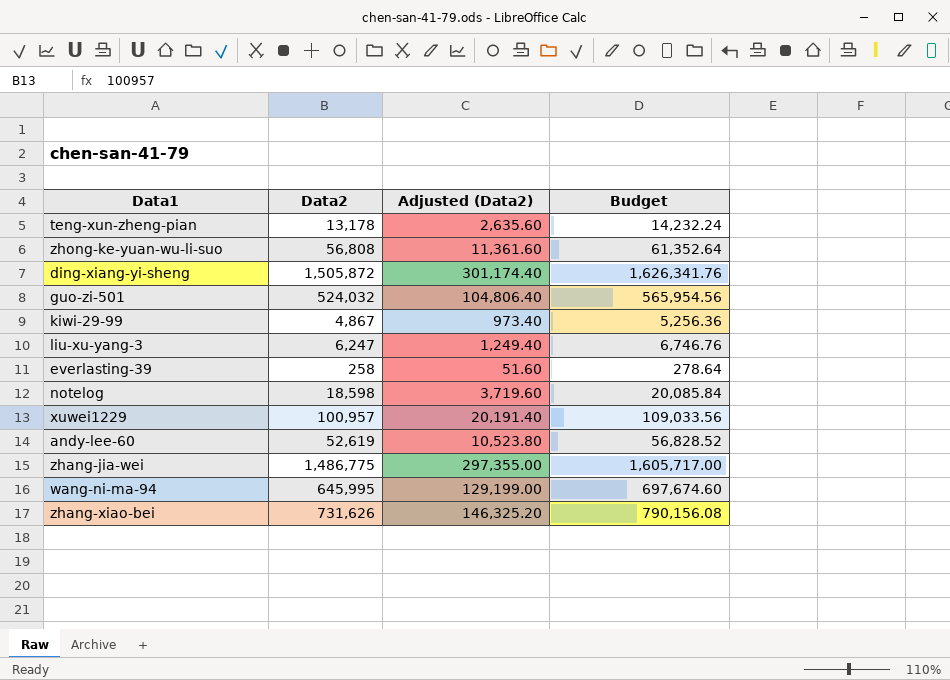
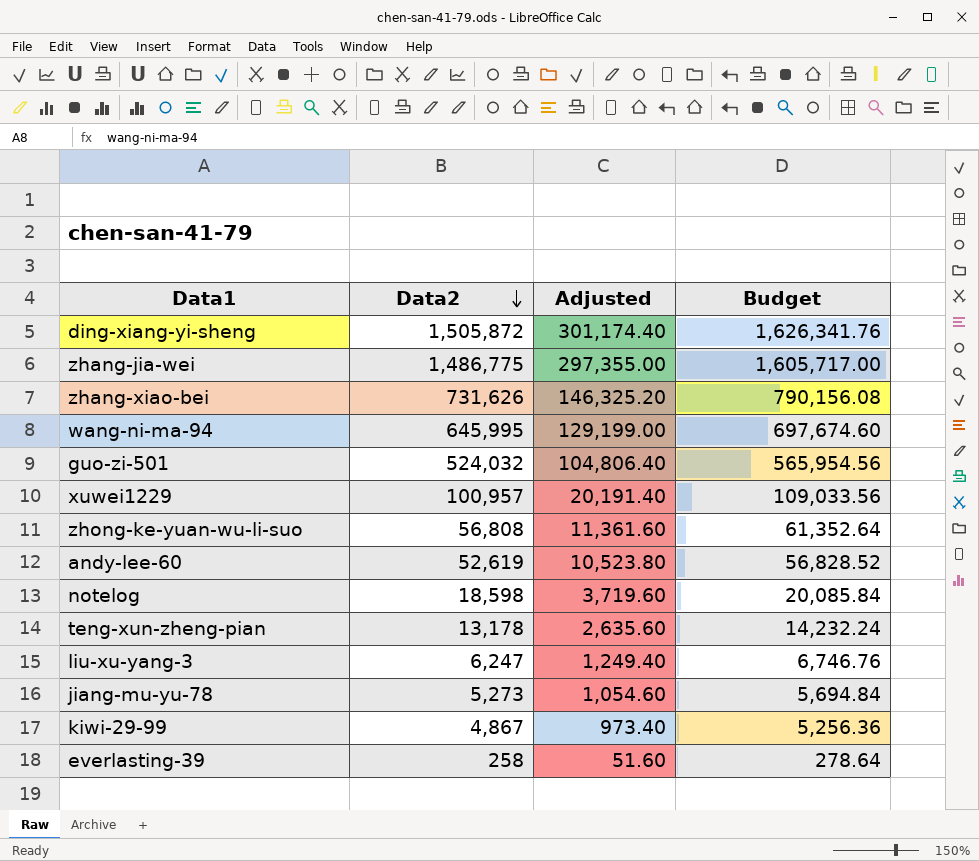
row order: none -> Data2 descending
column name: Adjusted (Data2) -> Adjusted
row jiang-mu-yu-78: none -> 5,273 | 1,054.60 | 5,694.84

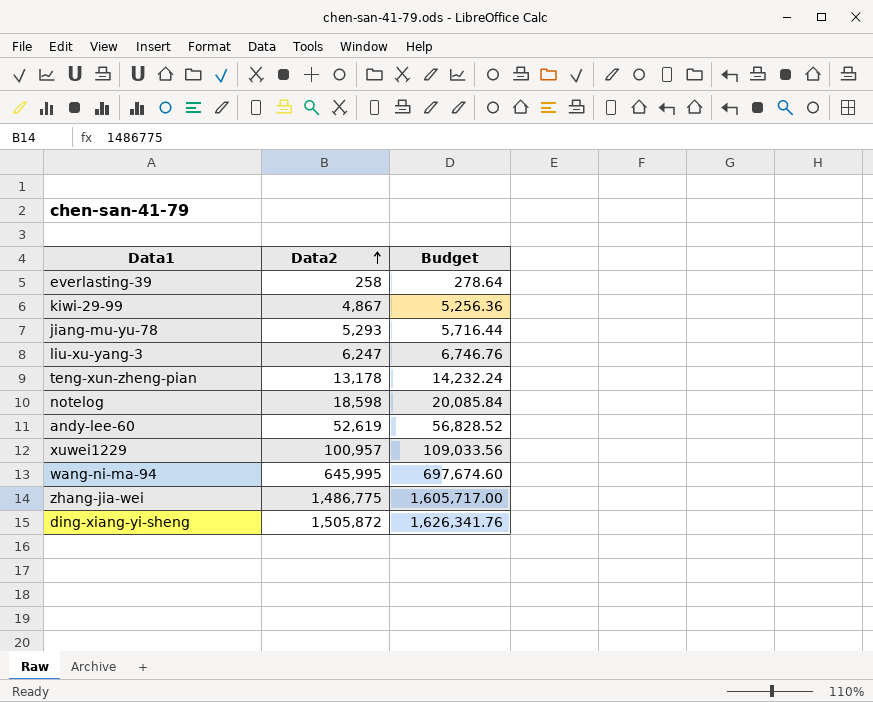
row order: Data2 descending -> Data2 ascending
column Adjusted | formula: [Data2] * 0.2 -> none
row zhang-xiao-bei: 731,626 | 146,325.20 | 790,156.08 -> none
row guo-zi-501: 524,032 | 104,806.40 | 565,954.56 -> none
row zhong-ke-yuan-wu-li-suo: 56,808 | 11,361.60 | 61,352.64 -> none
jiang-mu-yu-78 | Data2: 5,273 -> 5,293
jiang-mu-yu-78 | Budget: 5,694.84 -> 5,716.44

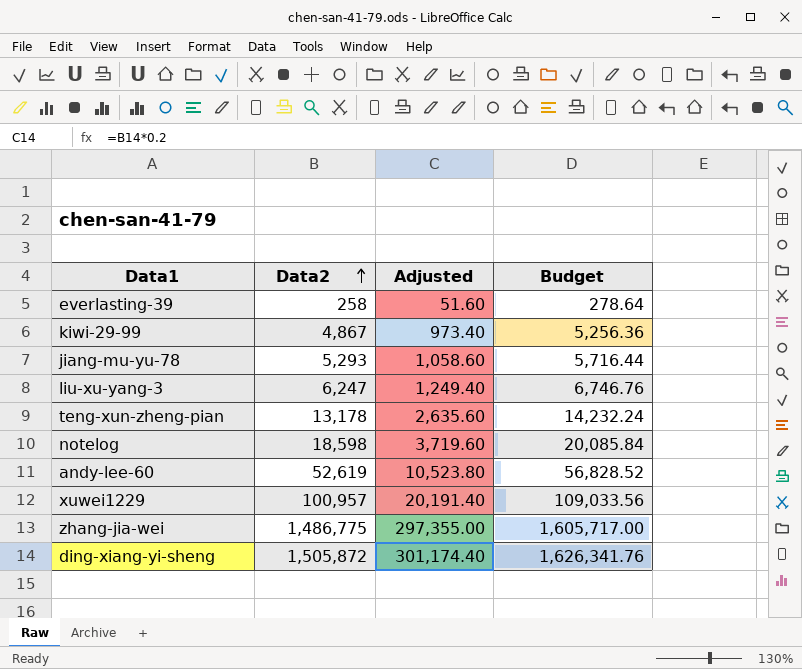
column Adjusted | formula: none -> [Data2] * 0.2
row wang-ni-ma-94: 645,995 | 697,674.60 -> none

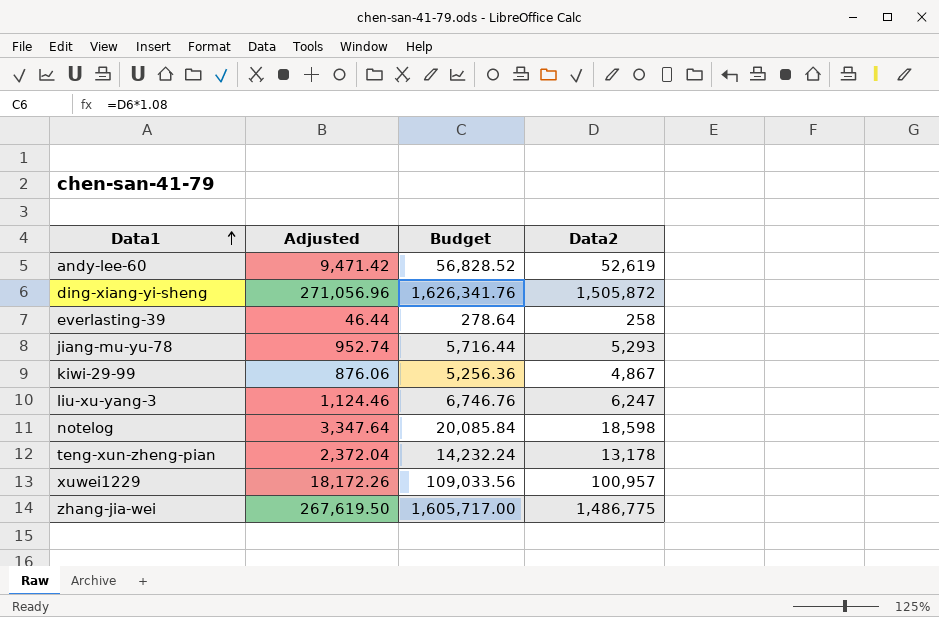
row order: Data2 ascending -> Data1 ascending
column Adjusted | formula: [Data2] * 0.2 -> [Data2] * 0.18
column Data2 | position: 2 -> 4

